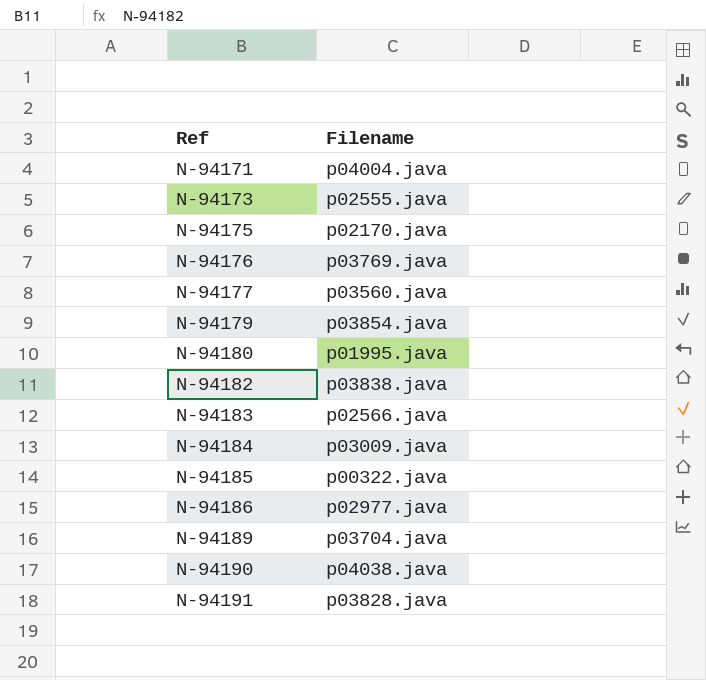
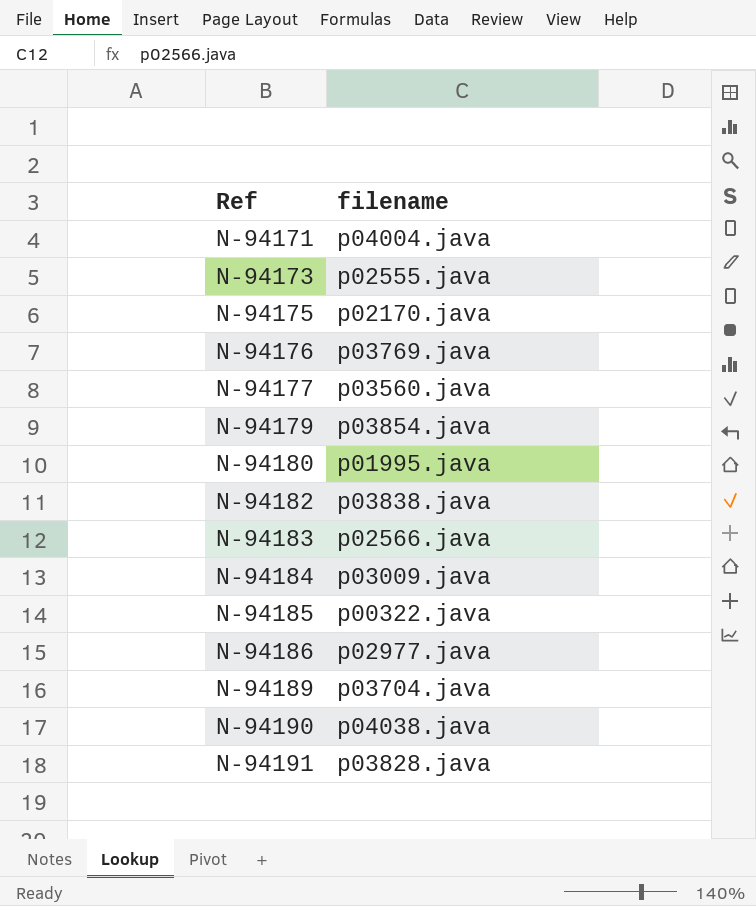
column name: Filename -> filename

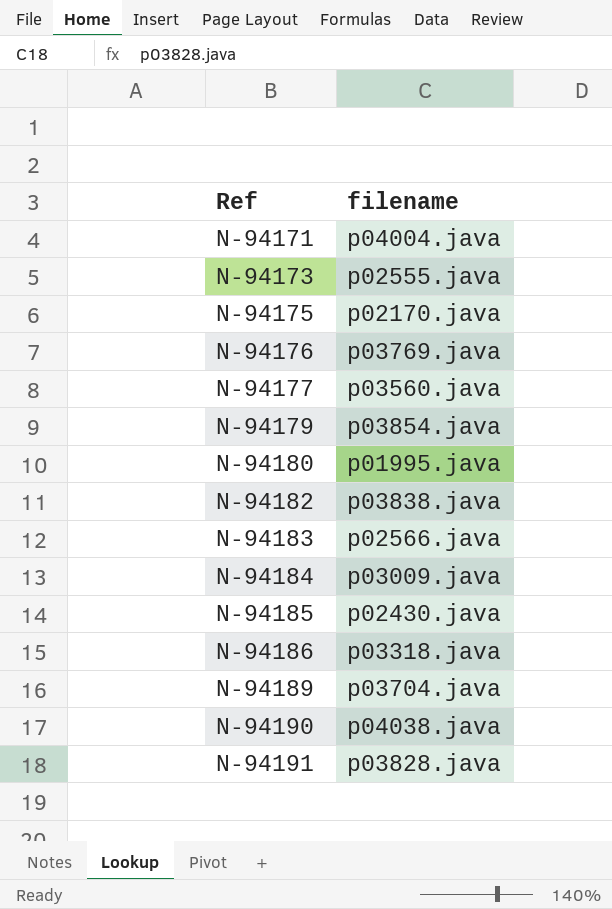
N-94185 | filename: p00322.java -> p02430.java
N-94186 | filename: p02977.java -> p03318.java

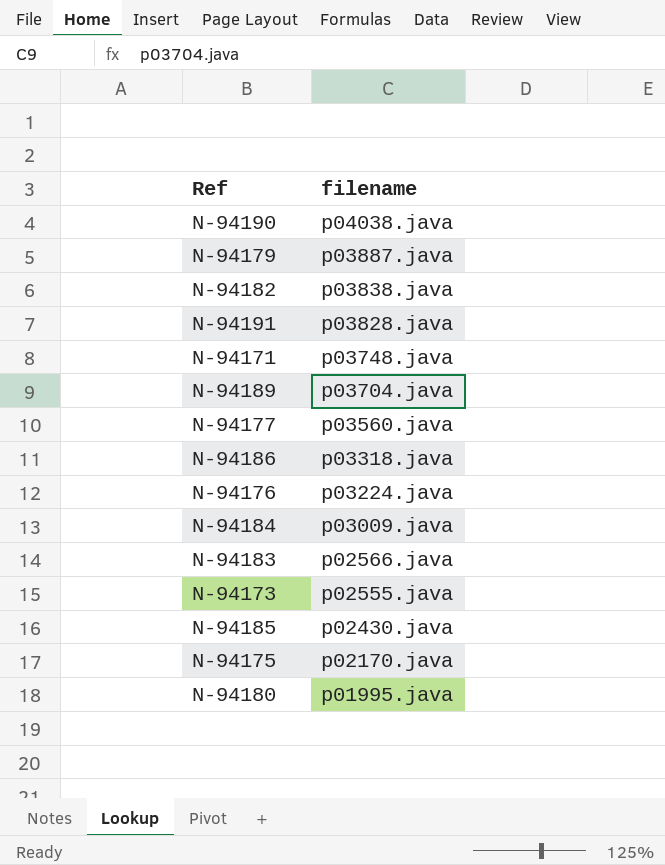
row order: Ref ascending -> filename descending
N-94179 | filename: p03854.java -> p03887.java
N-94171 | filename: p04004.java -> p03748.java
N-94176 | filename: p03769.java -> p03224.java

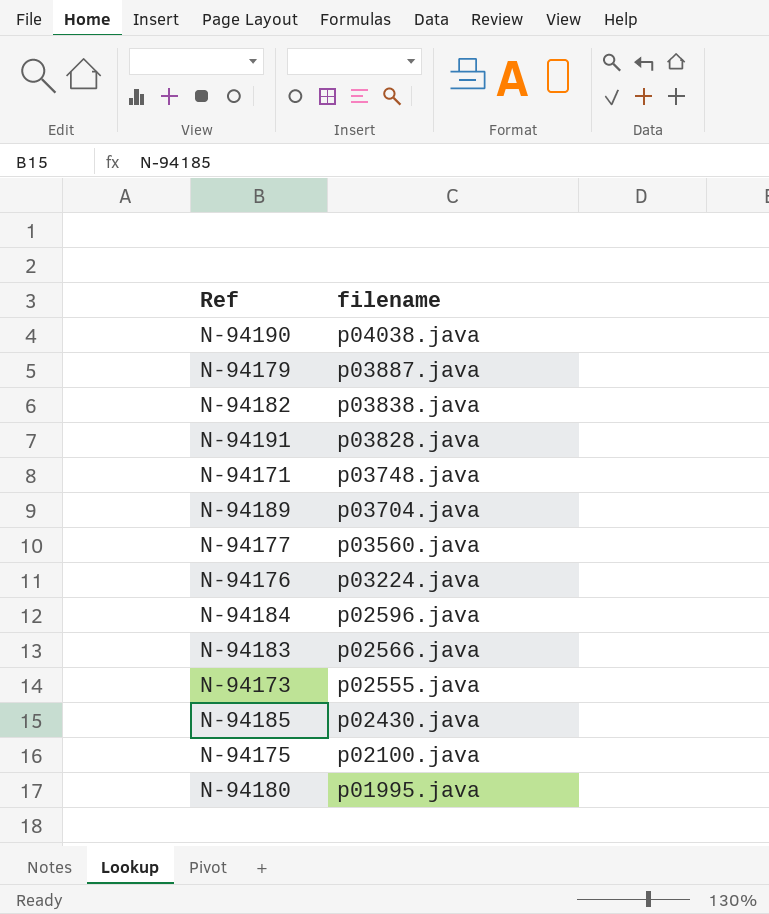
row N-94186: p03318.java -> none
N-94184 | filename: p03009.java -> p02596.java
N-94175 | filename: p02170.java -> p02100.java

